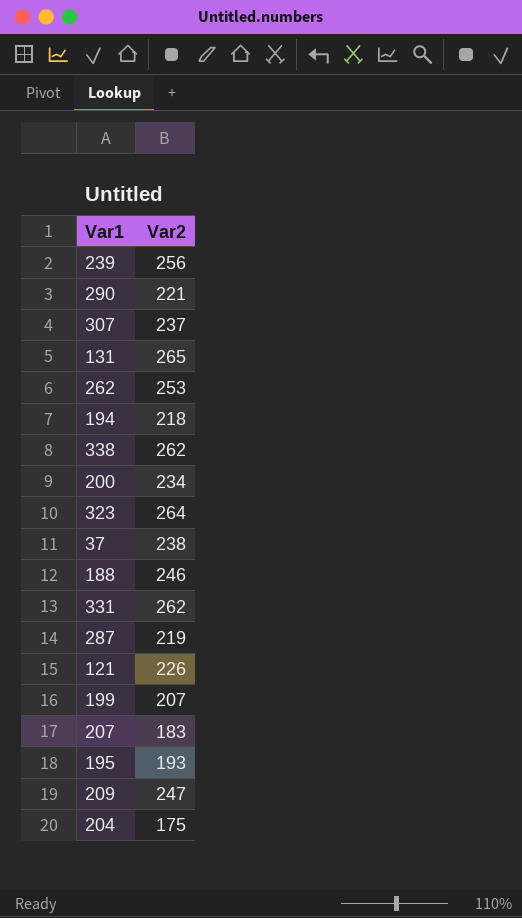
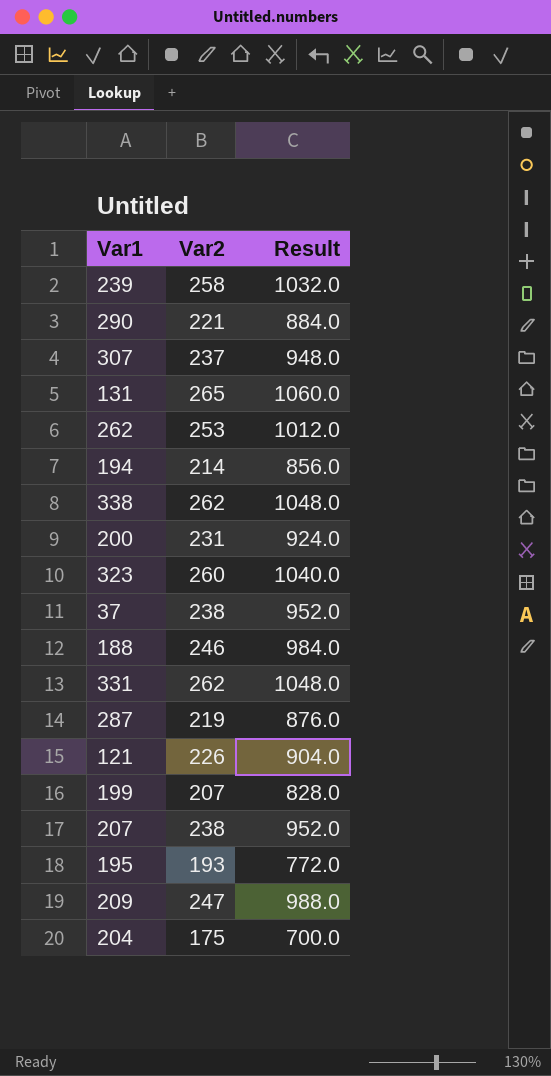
column Result | formula: none -> [Var2] * 4
239 | Var2: 256 -> 258
194 | Var2: 218 -> 214
200 | Var2: 234 -> 231
323 | Var2: 264 -> 260
207 | Var2: 183 -> 238

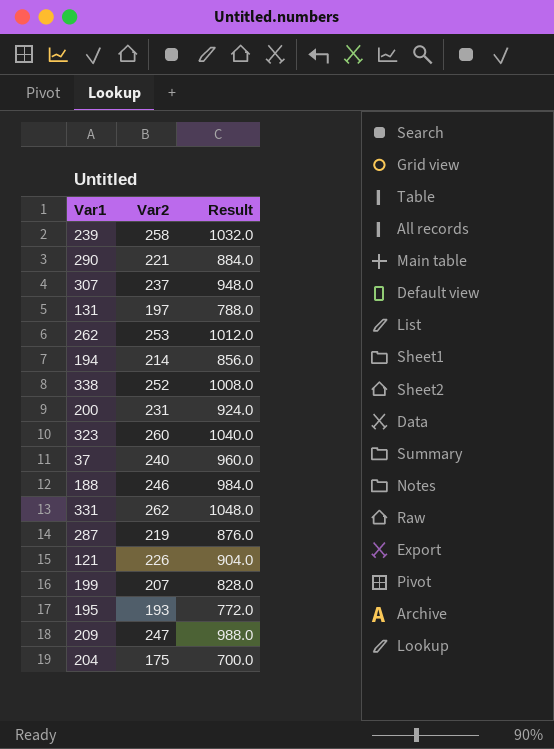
row 207: 238 | 952.0 -> none
131 | Var2: 265 -> 197
131 | Result: 1060.0 -> 788.0
338 | Var2: 262 -> 252
338 | Result: 1048.0 -> 1008.0
37 | Var2: 238 -> 240
37 | Result: 952.0 -> 960.0

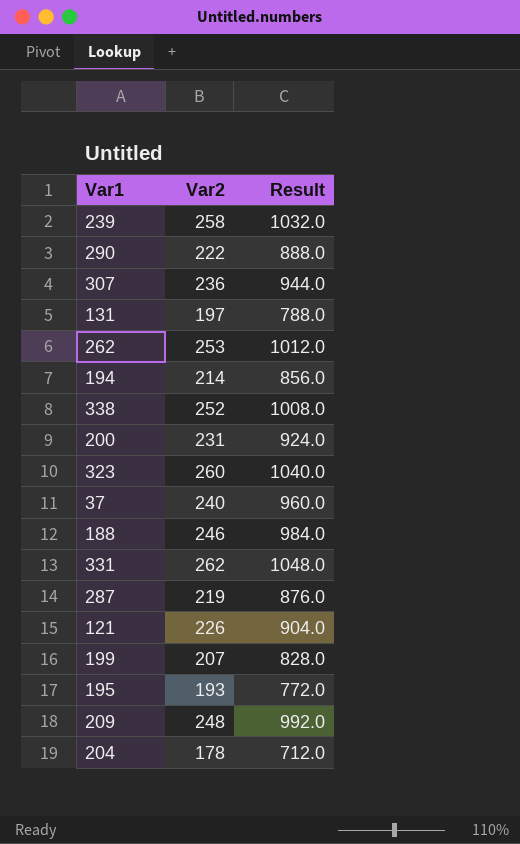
290 | Var2: 221 -> 222
290 | Result: 884.0 -> 888.0
307 | Var2: 237 -> 236
307 | Result: 948.0 -> 944.0
209 | Var2: 247 -> 248
209 | Result: 988.0 -> 992.0
204 | Var2: 175 -> 178
204 | Result: 700.0 -> 712.0

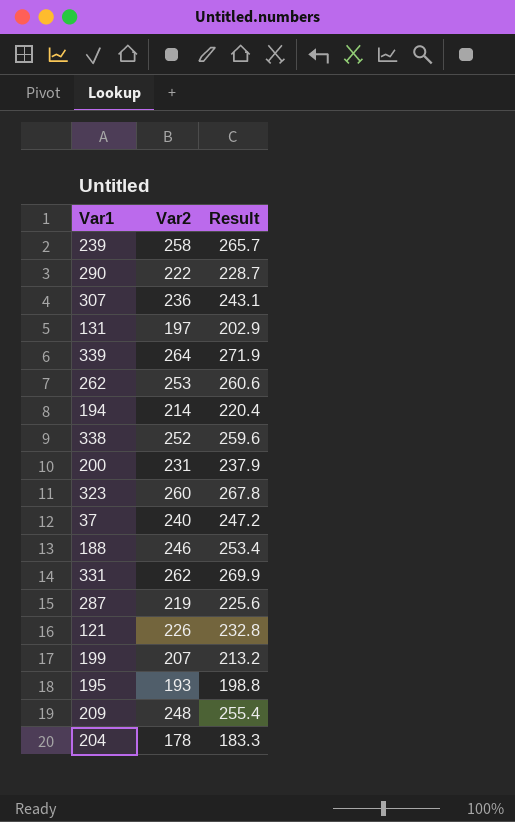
column Result | formula: [Var2] * 4 -> [Var2] * 1.03
row 339: none -> 264 | 271.9

